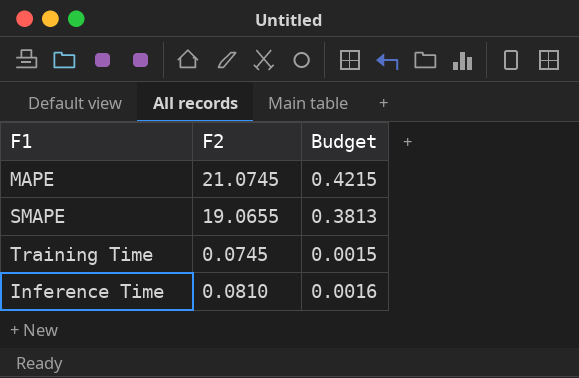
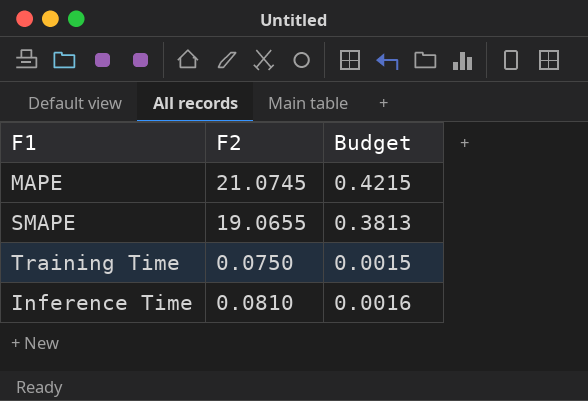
Training Time | F2: 0.0745 -> 0.0750

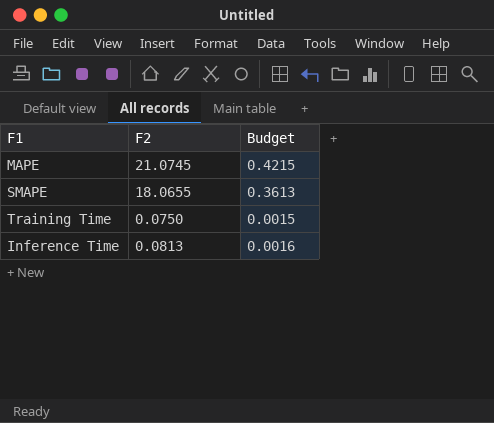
SMAPE | F2: 19.0655 -> 18.0655
SMAPE | Budget: 0.3813 -> 0.3613
Inference Time | F2: 0.0810 -> 0.0813

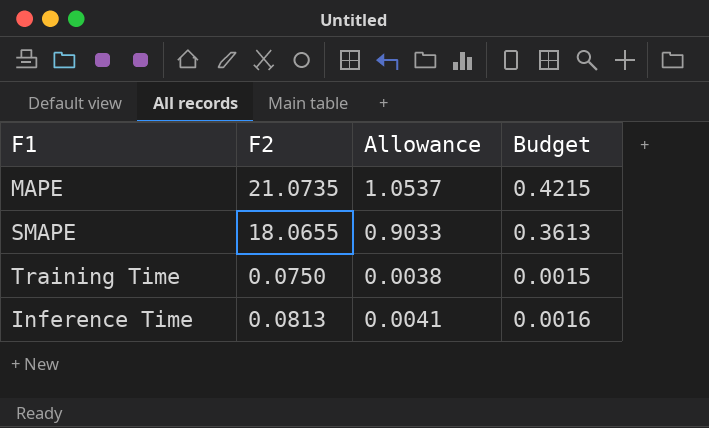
column Allowance | formula: none -> [F2] * 0.05
MAPE | F2: 21.0745 -> 21.0735

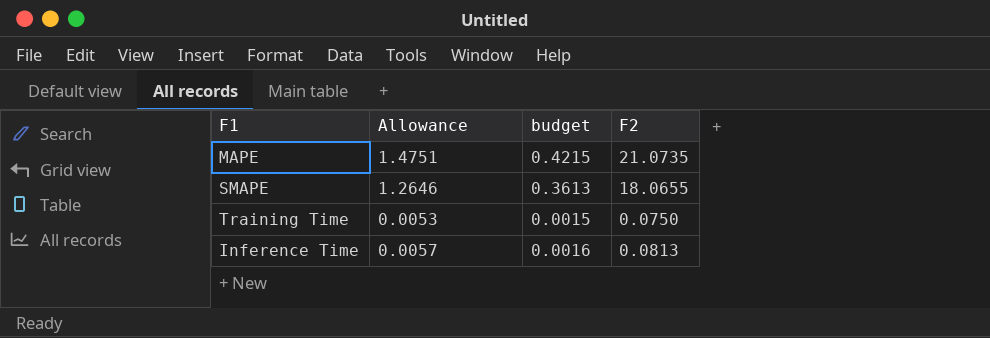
column Allowance | formula: [F2] * 0.05 -> [F2] * 0.07
column name: Budget -> budget
column F2 | position: 2 -> 4

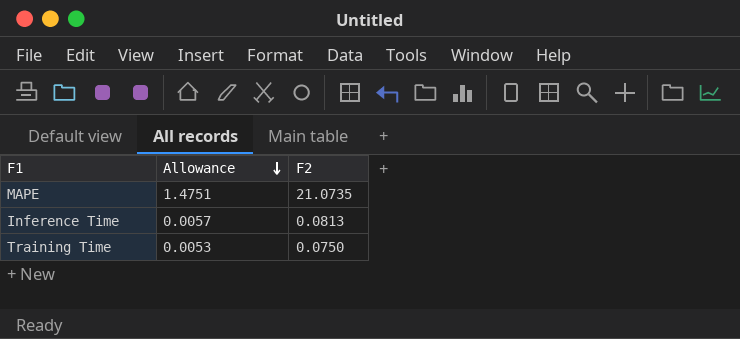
row order: none -> Allowance descending
column budget | formula: [F2] * 0.02 -> none
row SMAPE: 1.2646 | 0.3613 | 18.0655 -> none

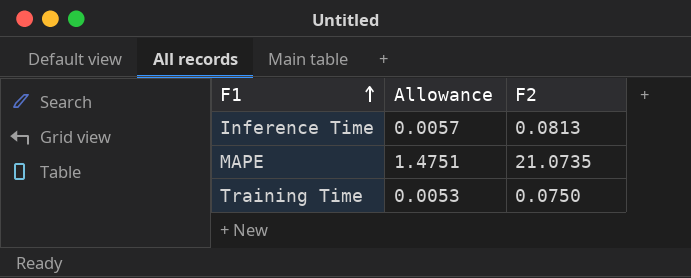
row order: Allowance descending -> F1 ascending

